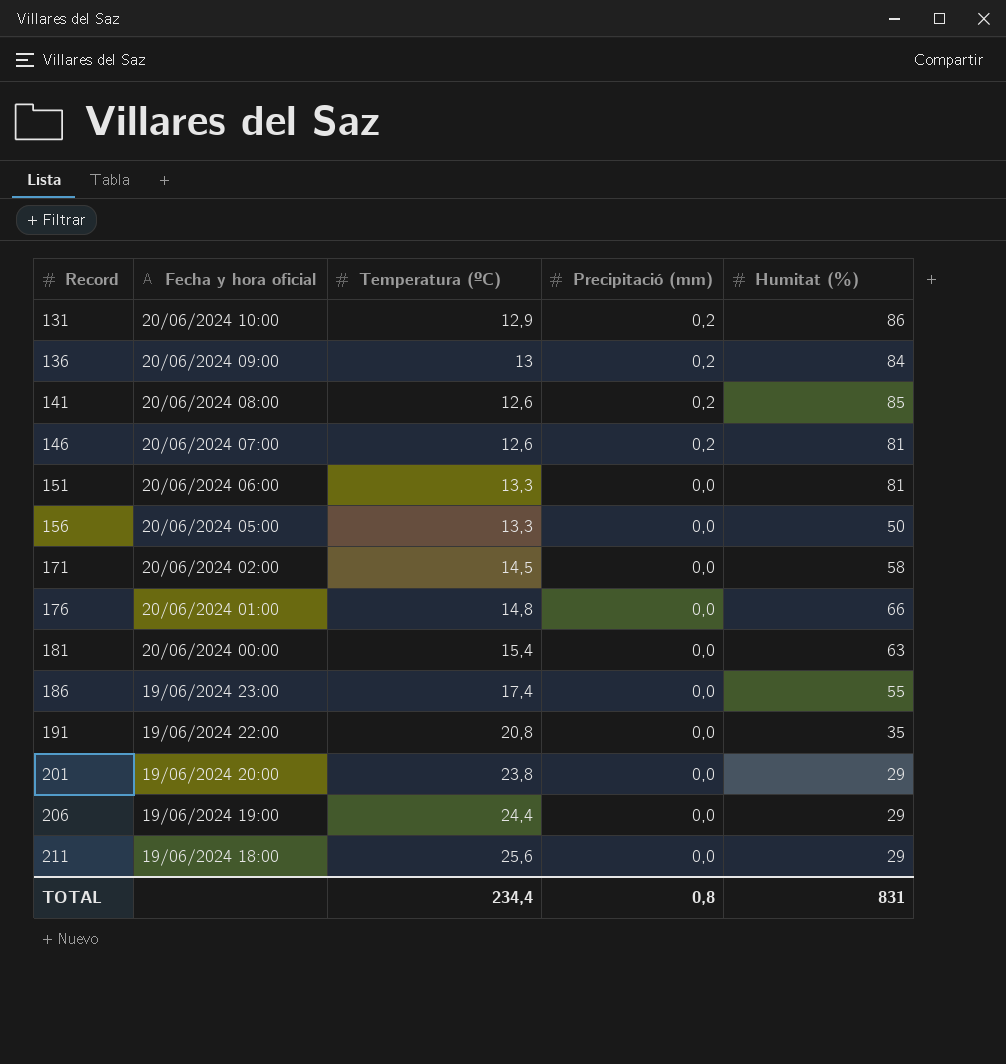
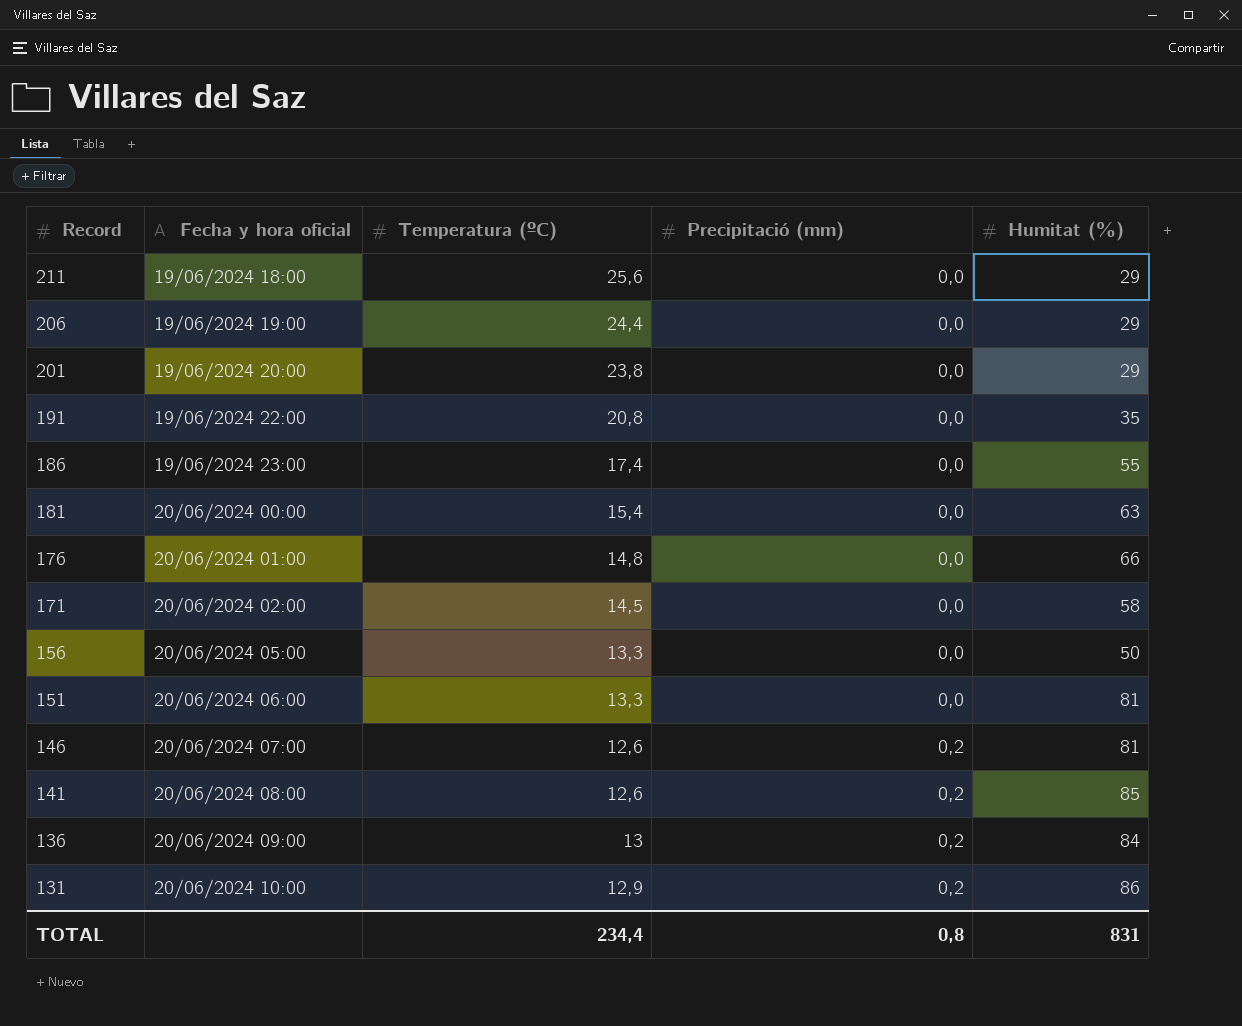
row order: Record ascending -> Record descending

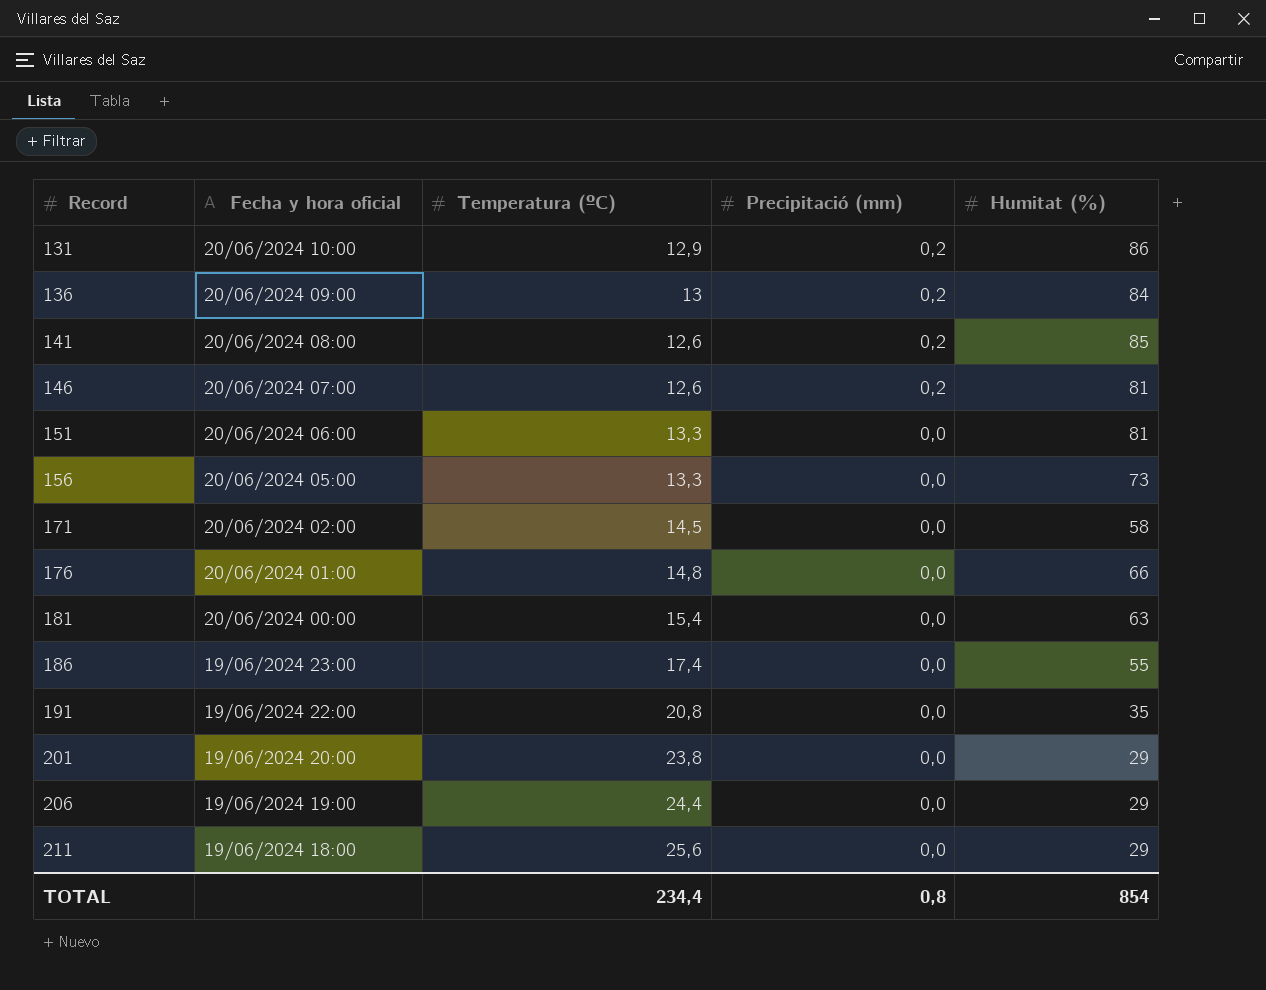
row order: Record descending -> Record ascending
156 | Humitat (%): 50 -> 73
TOTAL | Humitat (%): 831 -> 854

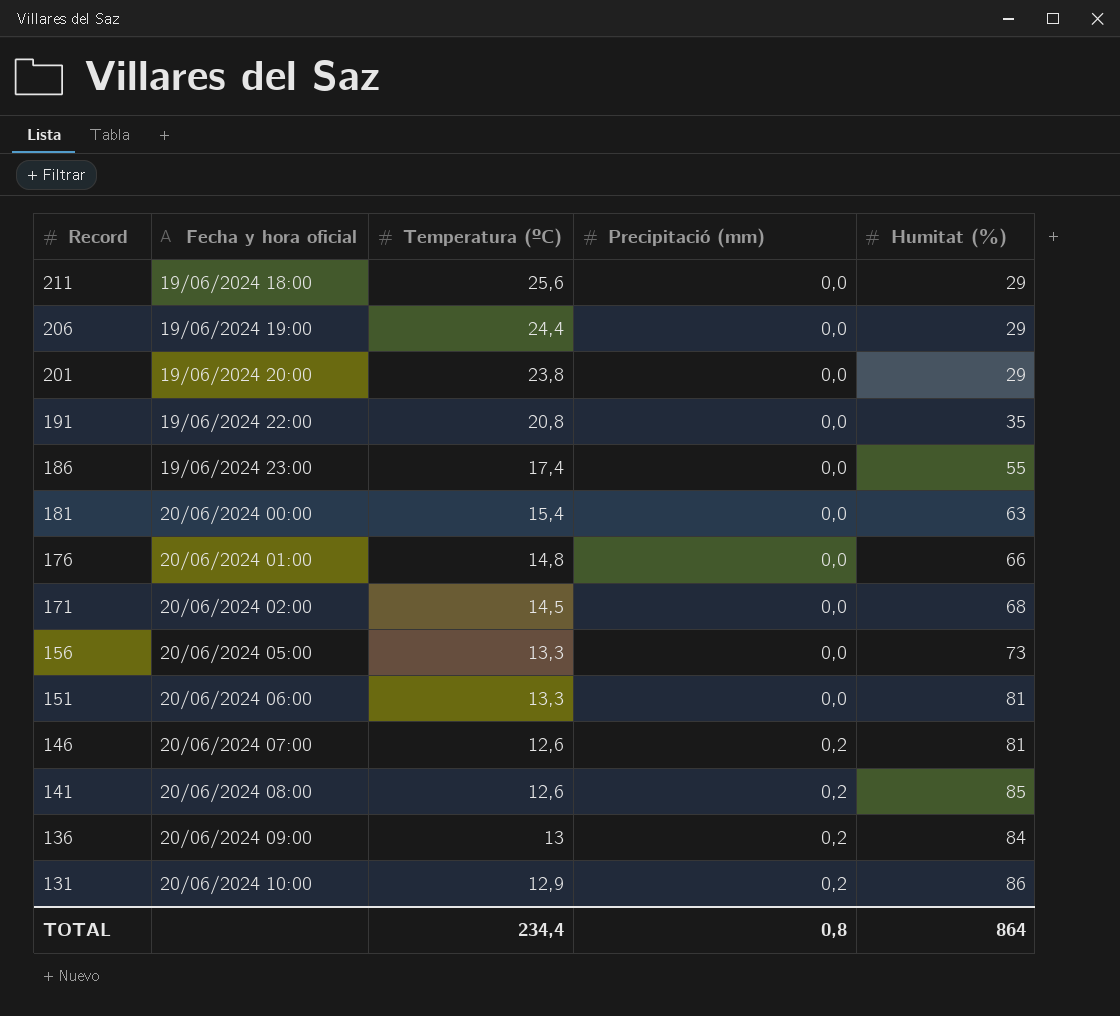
row order: Record ascending -> Record descending
171 | Humitat (%): 58 -> 68
TOTAL | Humitat (%): 854 -> 864

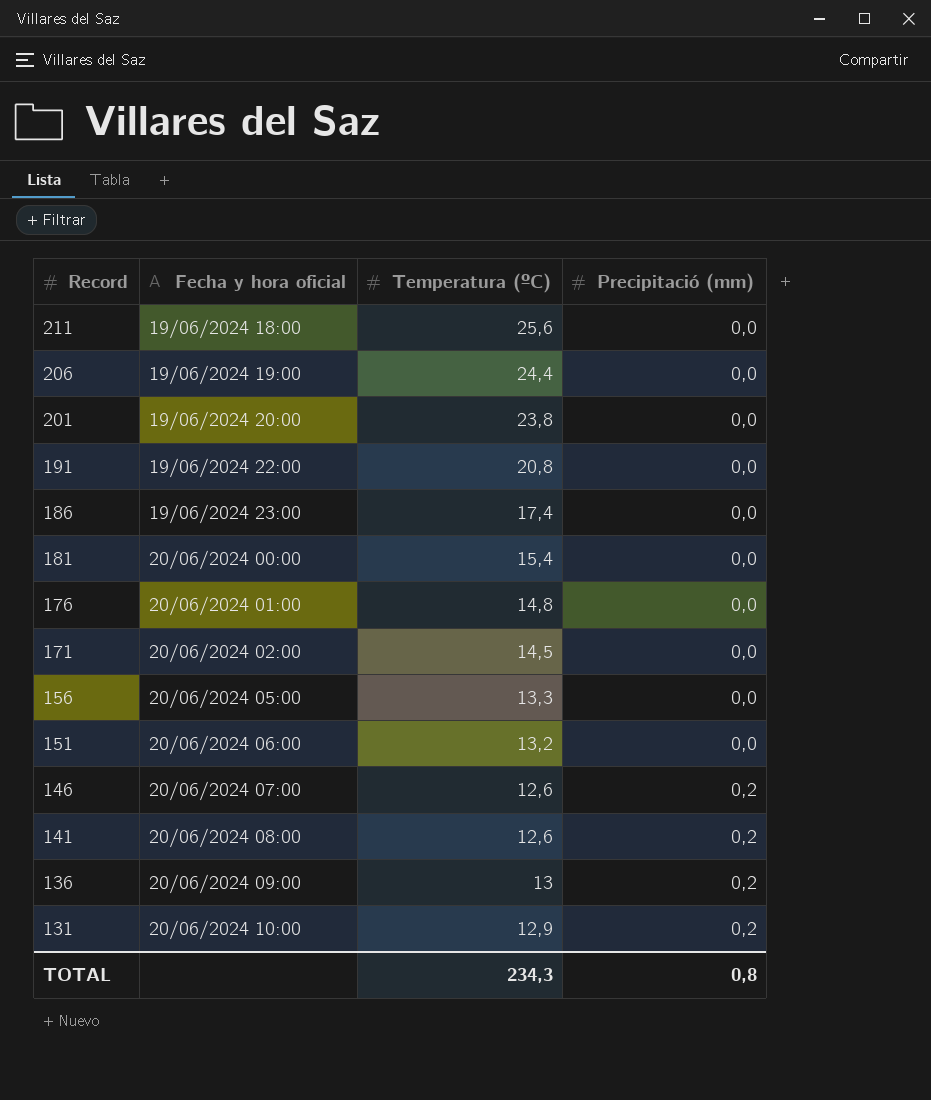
column Humitat (%) | position: 5 -> none
151 | Temperatura (ºC): 13,3 -> 13,2
TOTAL | Temperatura (ºC): 234,4 -> 234,3

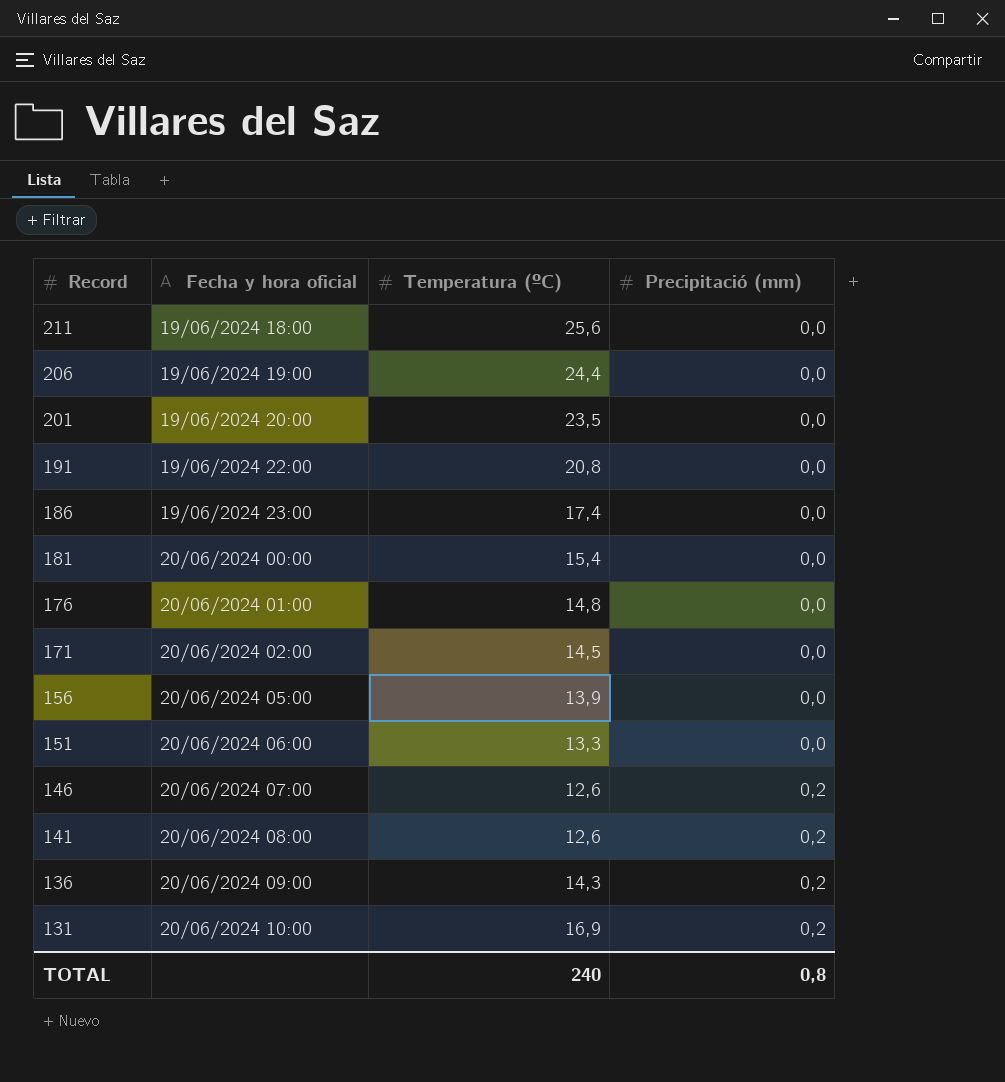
201 | Temperatura (ºC): 23,8 -> 23,5
156 | Temperatura (ºC): 13,3 -> 13,9
151 | Temperatura (ºC): 13,2 -> 13,3
136 | Temperatura (ºC): 13 -> 14,3
131 | Temperatura (ºC): 12,9 -> 16,9
TOTAL | Temperatura (ºC): 234,3 -> 240

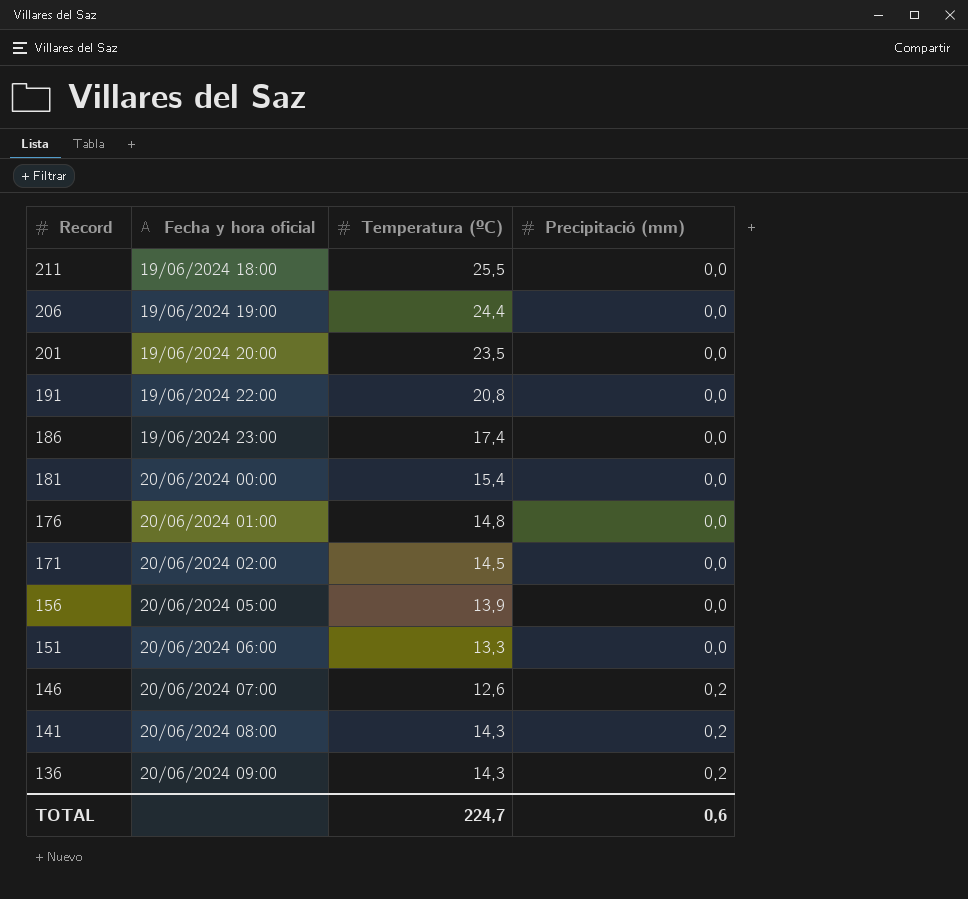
row 131: 20/06/2024 10:00 | 16,9 | 0,2 -> none
211 | Temperatura (ºC): 25,6 -> 25,5
141 | Temperatura (ºC): 12,6 -> 14,3
TOTAL | Temperatura (ºC): 240 -> 224,7
TOTAL | Precipitació (mm): 0,8 -> 0,6

